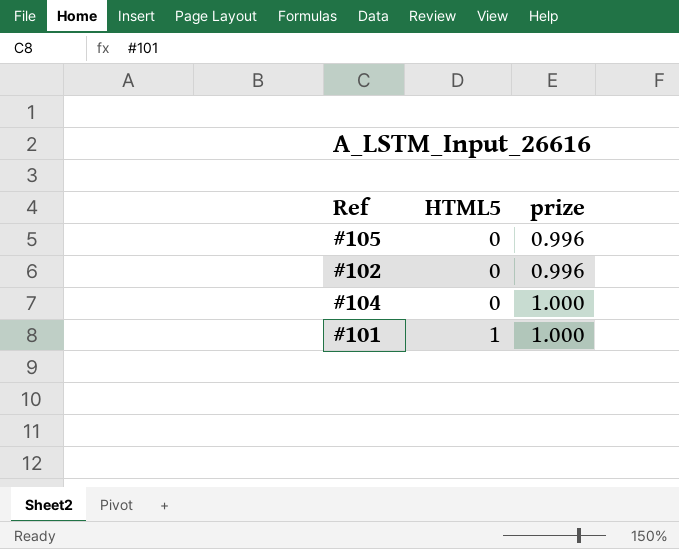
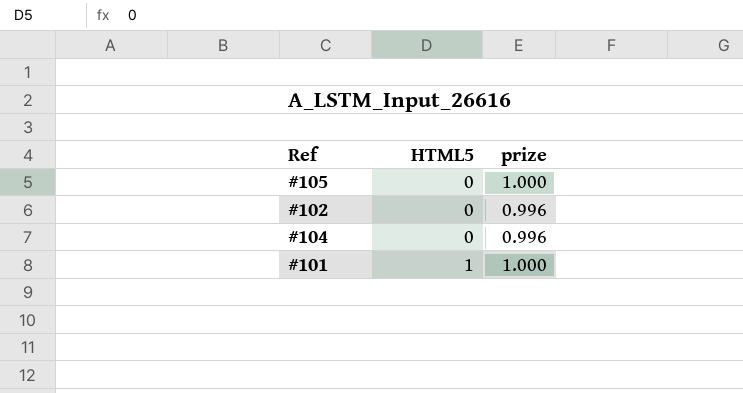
#105 | prize: 0.996 -> 1.000
#104 | prize: 1.000 -> 0.996

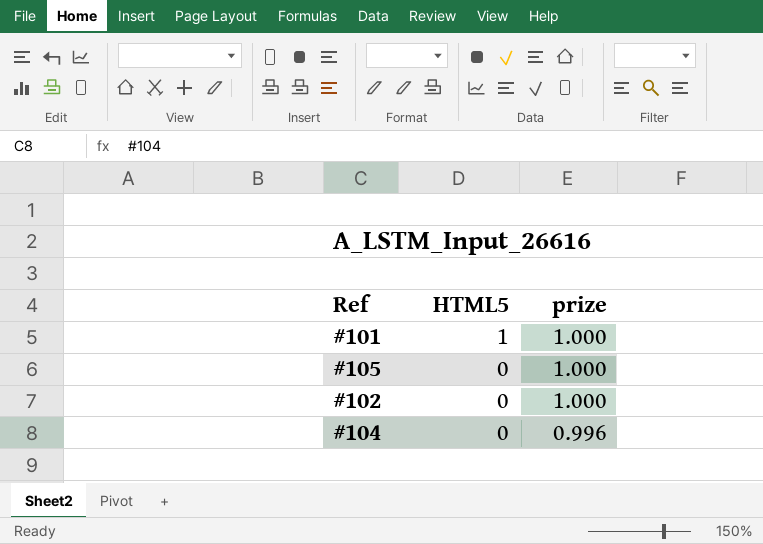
row order: HTML5 ascending -> HTML5 descending
#102 | prize: 0.996 -> 1.000

